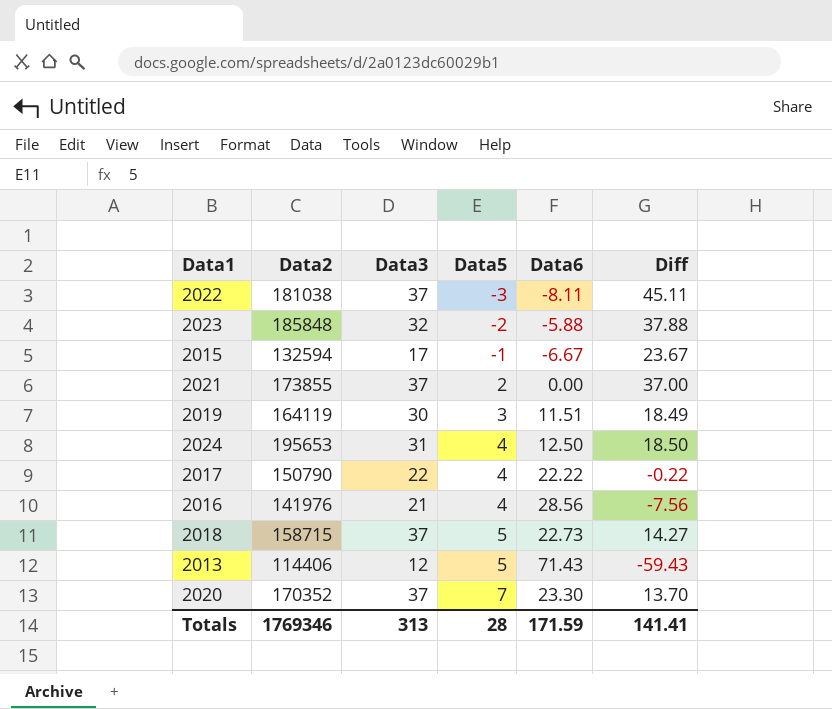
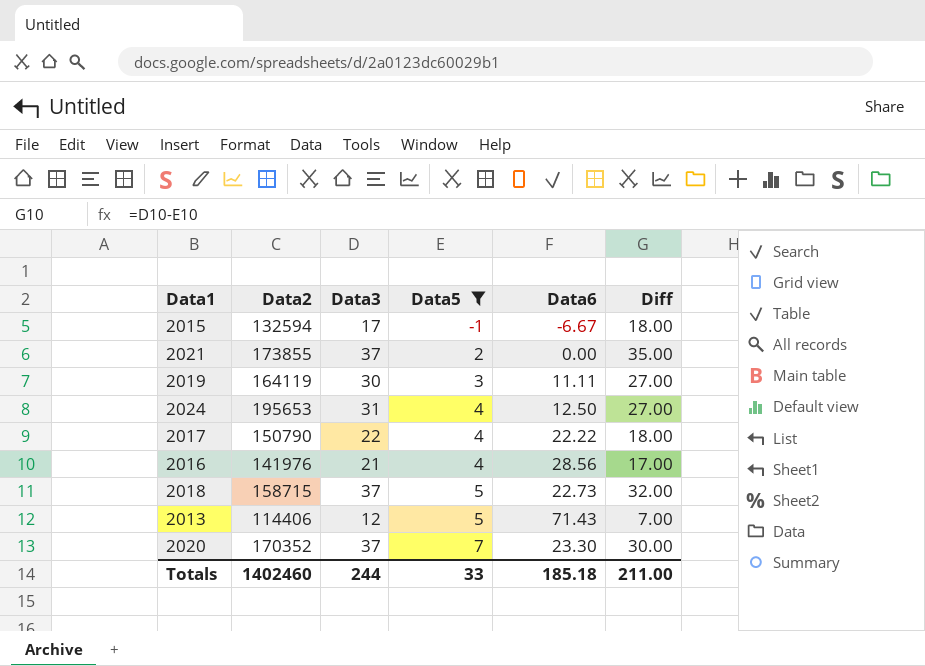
filter: none -> Data5 >= -1
column Diff | formula: [Data3] - [Data6] -> [Data3] - [Data5]
2019 | Data6: 11.51 -> 11.11
Totals | Data2: 1769346 -> 1402460
Totals | Data3: 313 -> 244
Totals | Data5: 28 -> 33
Totals | Data6: 171.59 -> 185.18
Totals | Diff: 141.41 -> 211.00

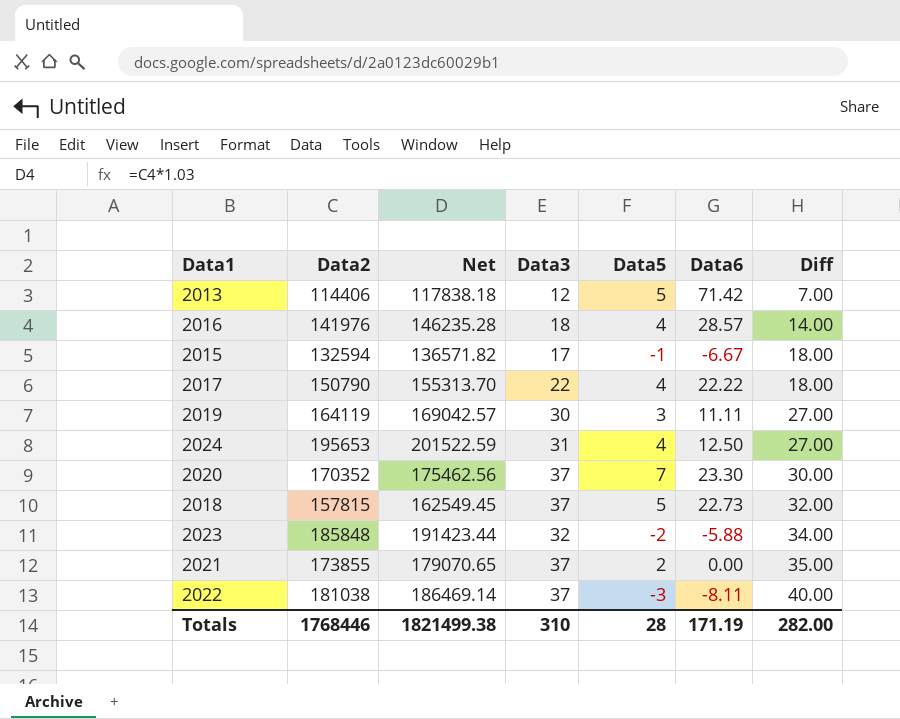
filter: Data5 >= -1 -> none
row order: Data5 ascending -> Diff ascending
column Net | formula: none -> [Data2] * 1.03
2013 | Data6: 71.43 -> 71.42
2016 | Data3: 21 -> 18
2016 | Data6: 28.56 -> 28.57
2016 | Diff: 17.00 -> 14.00
2018 | Data2: 158715 -> 157815
Totals | Data2: 1402460 -> 1768446
Totals | Data3: 244 -> 310
Totals | Data5: 33 -> 28
Totals | Data6: 185.18 -> 171.19
Totals | Diff: 211.00 -> 282.00

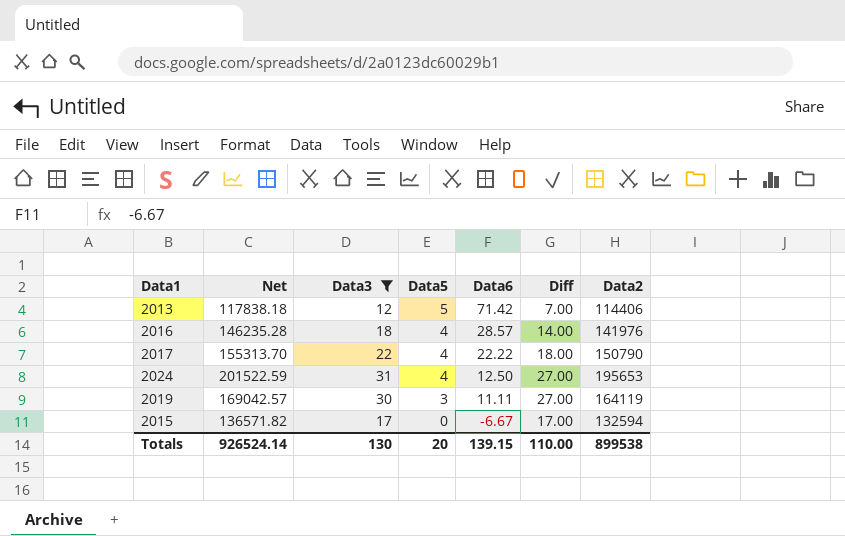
filter: none -> Data3 <= 31
row order: Diff ascending -> Data5 descending
column Data2 | position: 2 -> 7
2015 | Data5: -1 -> 0
2015 | Diff: 18.00 -> 17.00
Totals | Net: 1821499.38 -> 926524.14
Totals | Data3: 310 -> 130
Totals | Data5: 28 -> 20
Totals | Data6: 171.19 -> 139.15
Totals | Diff: 282.00 -> 110.00
Totals | Data2: 1768446 -> 899538

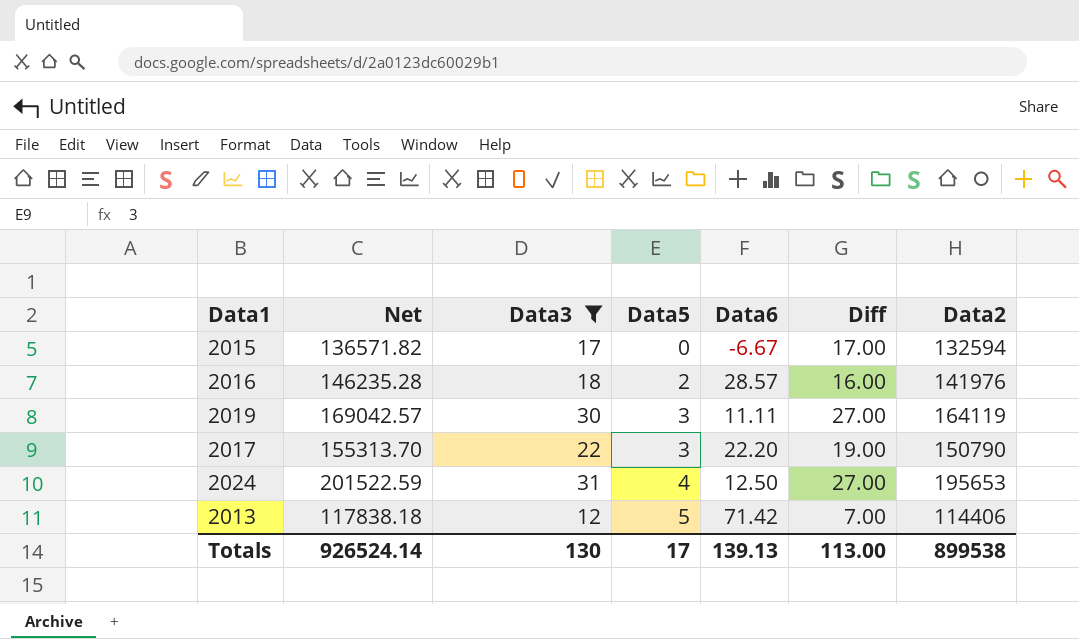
row order: Data5 descending -> Data5 ascending
2016 | Data5: 4 -> 2
2016 | Diff: 14.00 -> 16.00
2017 | Data5: 4 -> 3
2017 | Data6: 22.22 -> 22.20
2017 | Diff: 18.00 -> 19.00
Totals | Data5: 20 -> 17
Totals | Data6: 139.15 -> 139.13
Totals | Diff: 110.00 -> 113.00

